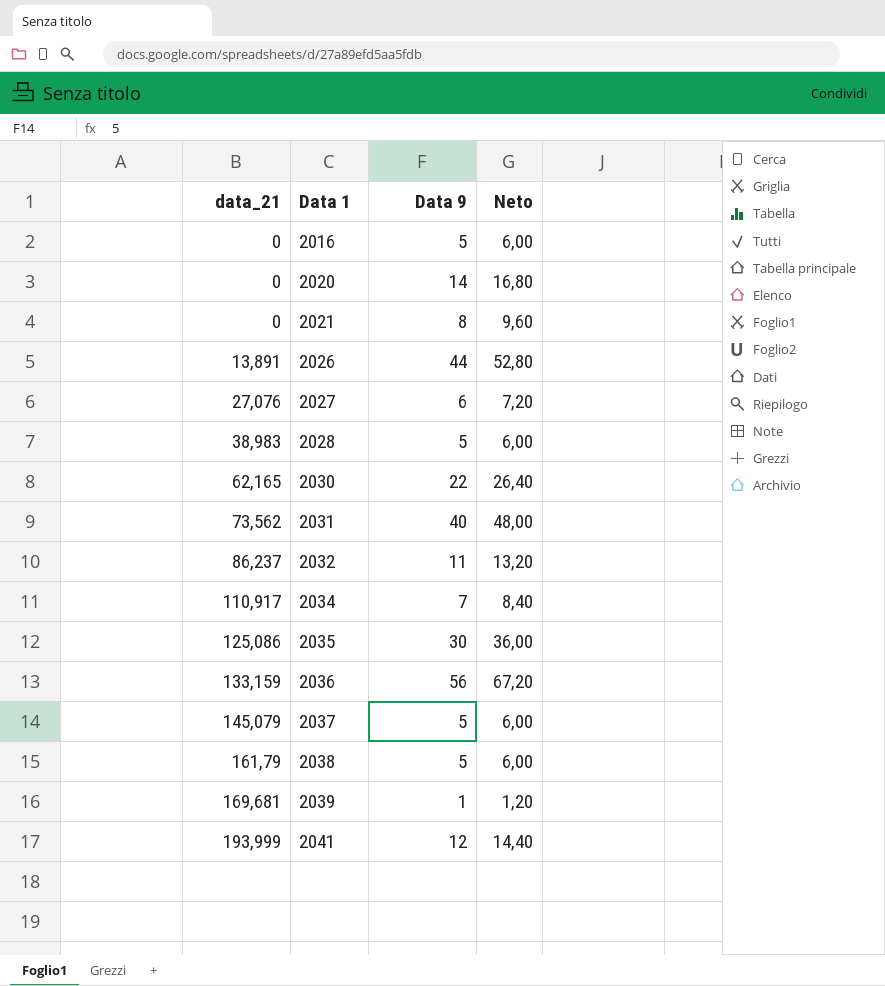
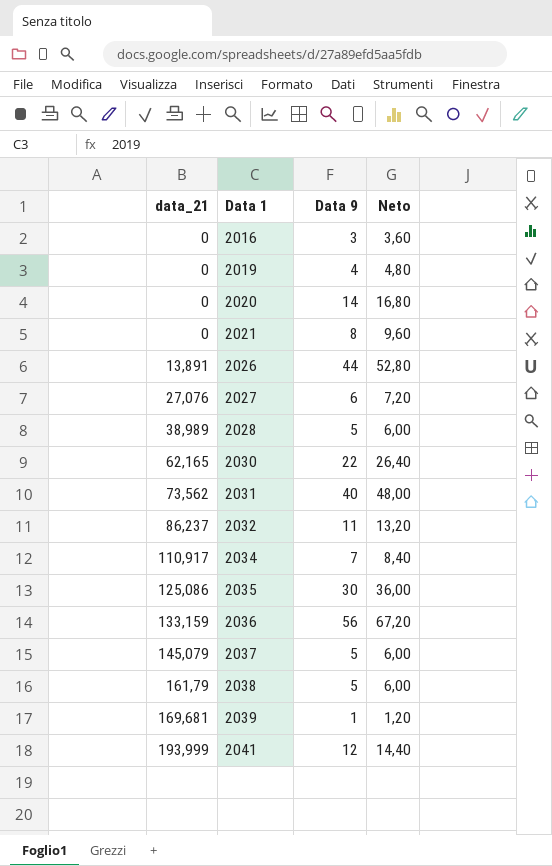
2016 | Data 9: 5 -> 3
2016 | Neto: 6,00 -> 3,60
row 2019: none -> 0 | 4 | 4,80
2028 | data_21: 38,983 -> 38,989

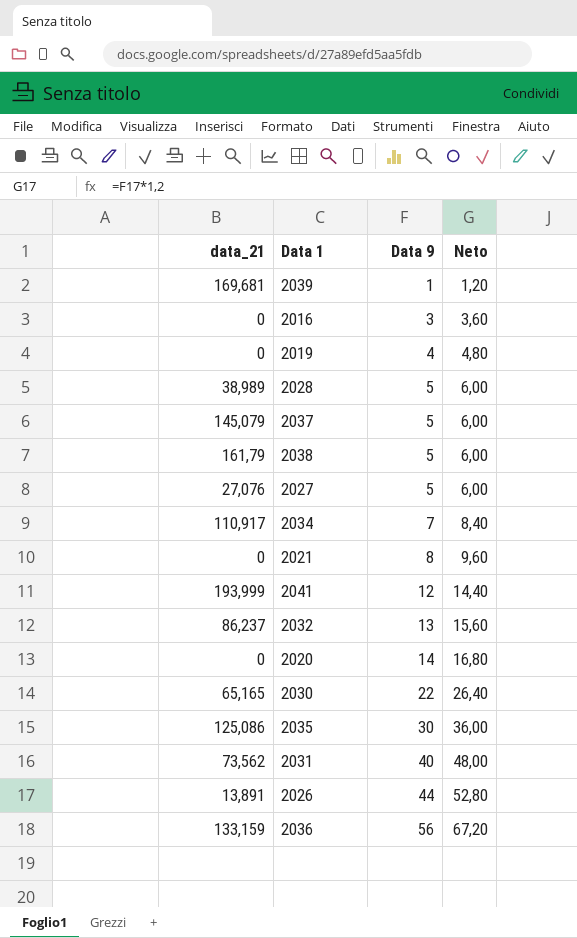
row order: data_21 ascending -> Data 9 ascending
2027 | Data 9: 6 -> 5
2027 | Neto: 7,20 -> 6,00
2032 | Data 9: 11 -> 13
2032 | Neto: 13,20 -> 15,60
2030 | data_21: 62,165 -> 65,165

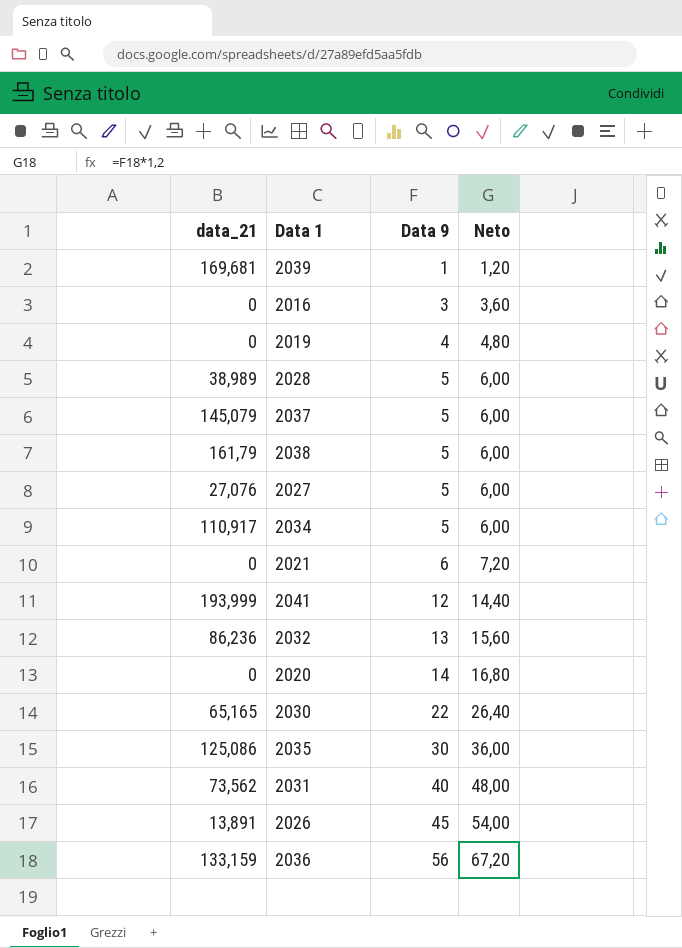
2034 | Data 9: 7 -> 5
2034 | Neto: 8,40 -> 6,00
2021 | Data 9: 8 -> 6
2021 | Neto: 9,60 -> 7,20
2032 | data_21: 86,237 -> 86,236
2026 | Data 9: 44 -> 45
2026 | Neto: 52,80 -> 54,00

